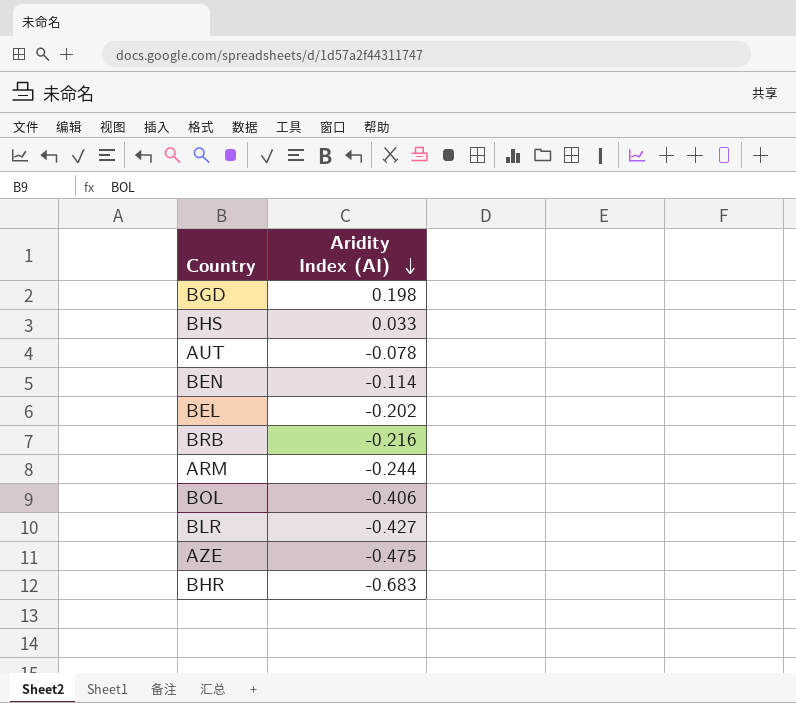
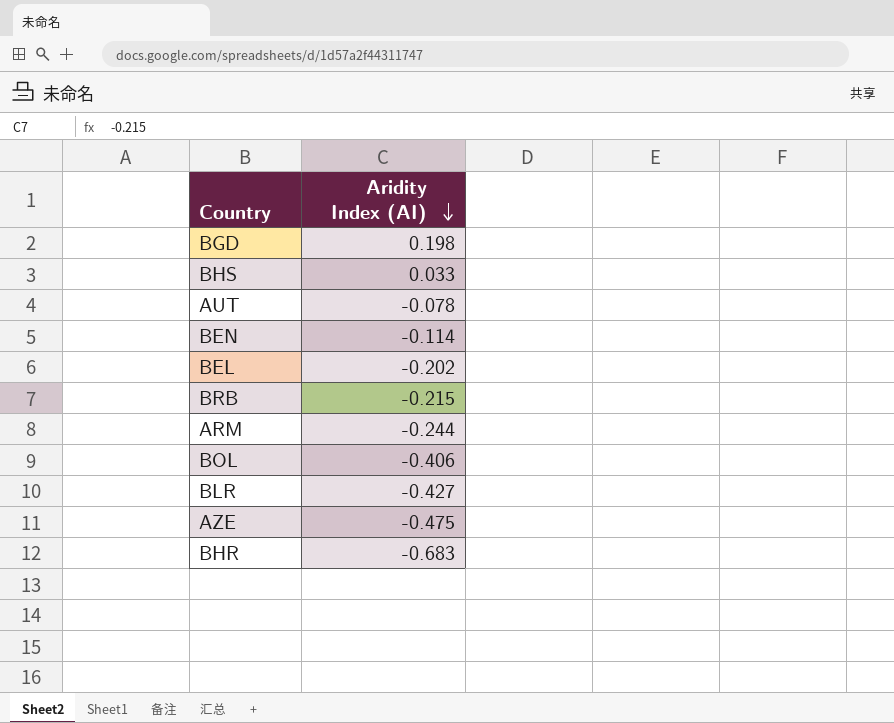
BRB | Aridity Index (AI): -0.216 -> -0.215

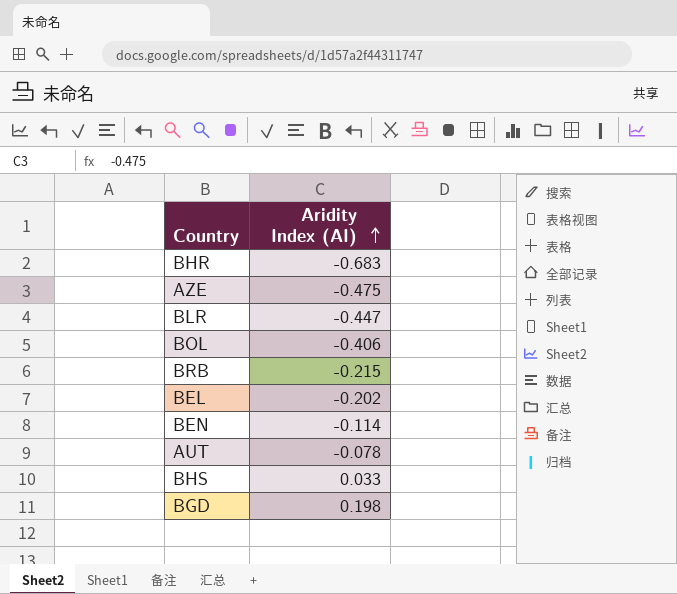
row order: Aridity Index (AI) descending -> Aridity Index (AI) ascending
row ARM: -0.244 -> none
BLR | Aridity Index (AI): -0.427 -> -0.447

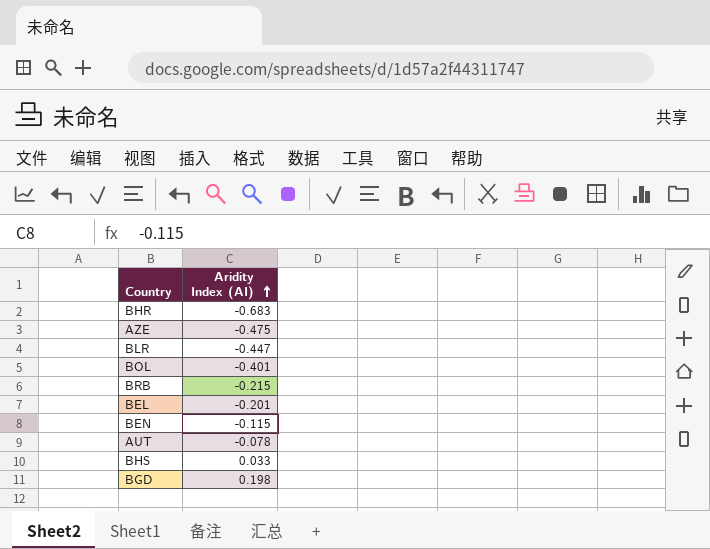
BOL | Aridity Index (AI): -0.406 -> -0.401
BEL | Aridity Index (AI): -0.202 -> -0.201
BEN | Aridity Index (AI): -0.114 -> -0.115

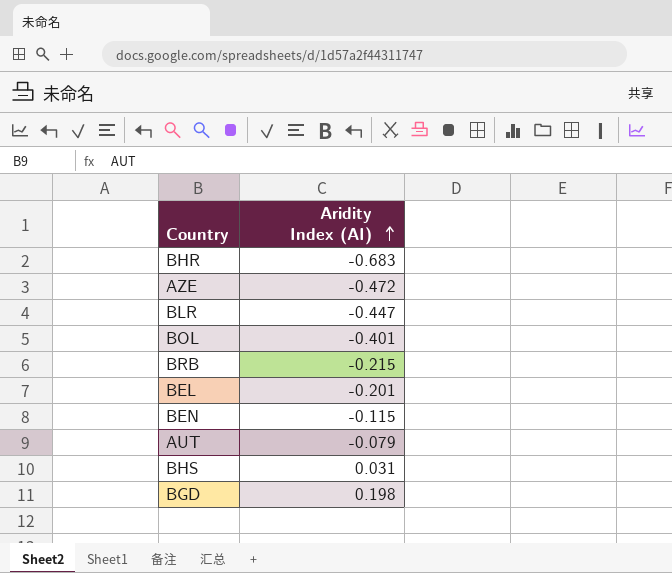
AZE | Aridity Index (AI): -0.475 -> -0.472
AUT | Aridity Index (AI): -0.078 -> -0.079
BHS | Aridity Index (AI): 0.033 -> 0.031

